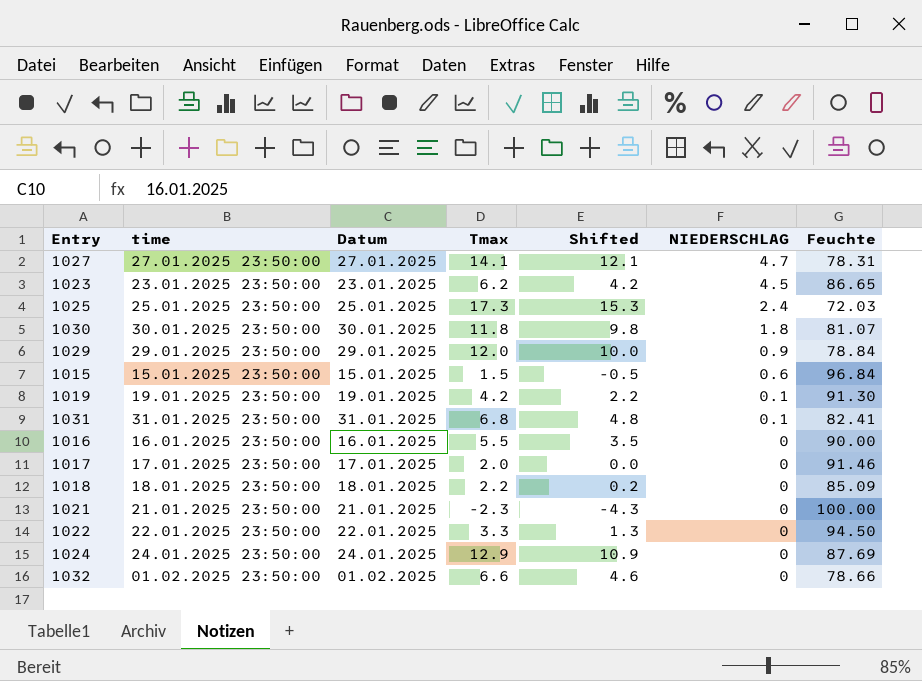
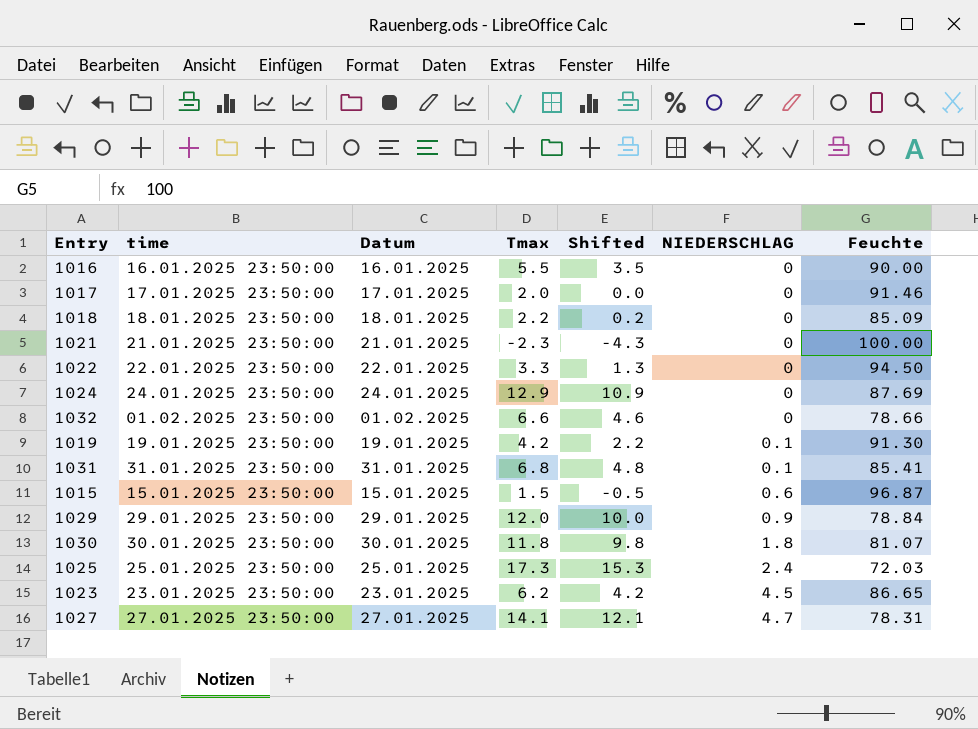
row order: NIEDERSCHLAG descending -> NIEDERSCHLAG ascending
1031 | Feuchte: 82.41 -> 85.41
1015 | Feuchte: 96.84 -> 96.87

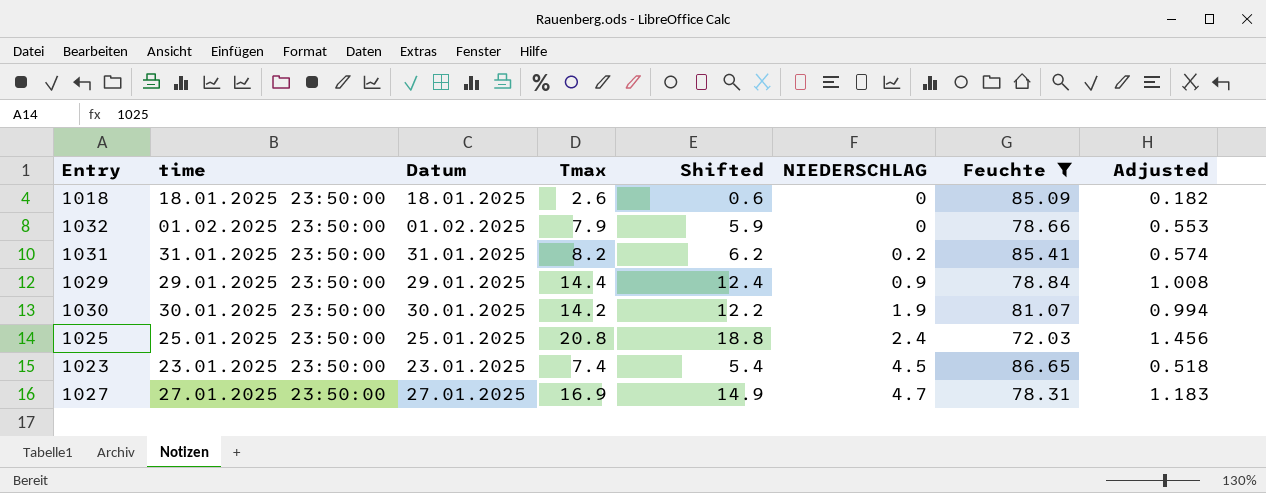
filter: none -> Feuchte <= 86.65
column Adjusted | formula: none -> [Tmax] * 0.07
1018 | Tmax: 2.2 -> 2.6
1018 | Shifted: 0.2 -> 0.6
1032 | Tmax: 6.6 -> 7.9
1032 | Shifted: 4.6 -> 5.9
1031 | Tmax: 6.8 -> 8.2
1031 | Shifted: 4.8 -> 6.2
1031 | NIEDERSCHLAG: 0.1 -> 0.2
1029 | Tmax: 12.0 -> 14.4
1029 | Shifted: 10.0 -> 12.4
1030 | Tmax: 11.8 -> 14.2
1030 | Shifted: 9.8 -> 12.2
1030 | NIEDERSCHLAG: 1.8 -> 1.9
1025 | Tmax: 17.3 -> 20.8
1025 | Shifted: 15.3 -> 18.8
1023 | Tmax: 6.2 -> 7.4
1023 | Shifted: 4.2 -> 5.4
1027 | Tmax: 14.1 -> 16.9
1027 | Shifted: 12.1 -> 14.9

